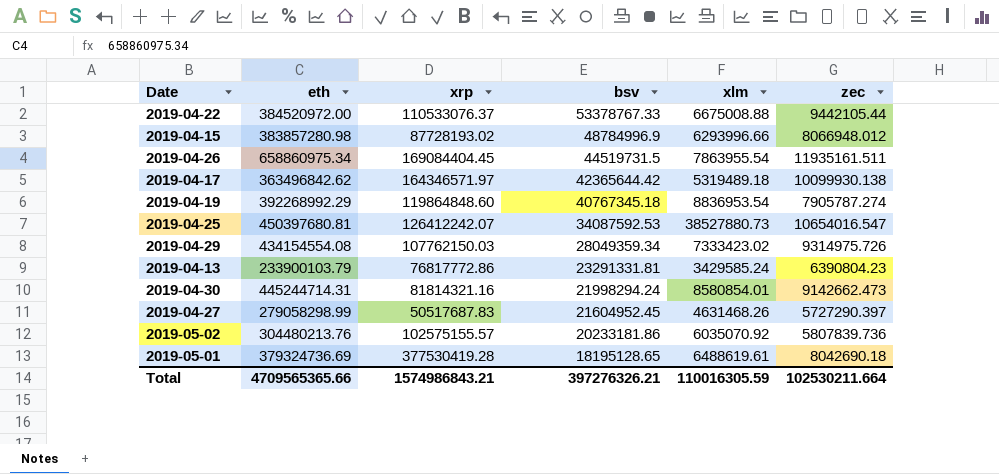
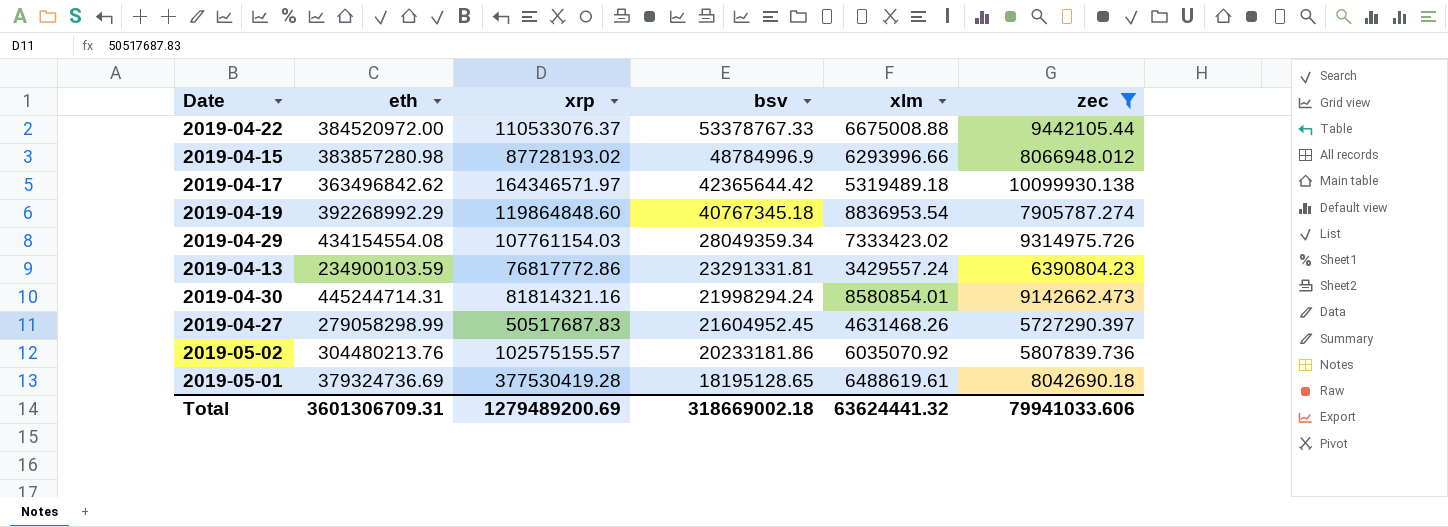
filter: none -> zec <= 10099930.138
2019-04-29 | xrp: 107762150.03 -> 107761154.03
2019-04-13 | eth: 233900103.79 -> 234900103.59
2019-04-13 | xlm: 3429585.24 -> 3429557.24
Total | eth: 4709565365.66 -> 3601306709.31
Total | xrp: 1574986843.21 -> 1279489200.69
Total | bsv: 397276326.21 -> 318669002.18
Total | xlm: 110016305.59 -> 63624441.32
Total | zec: 102530211.664 -> 79941033.606

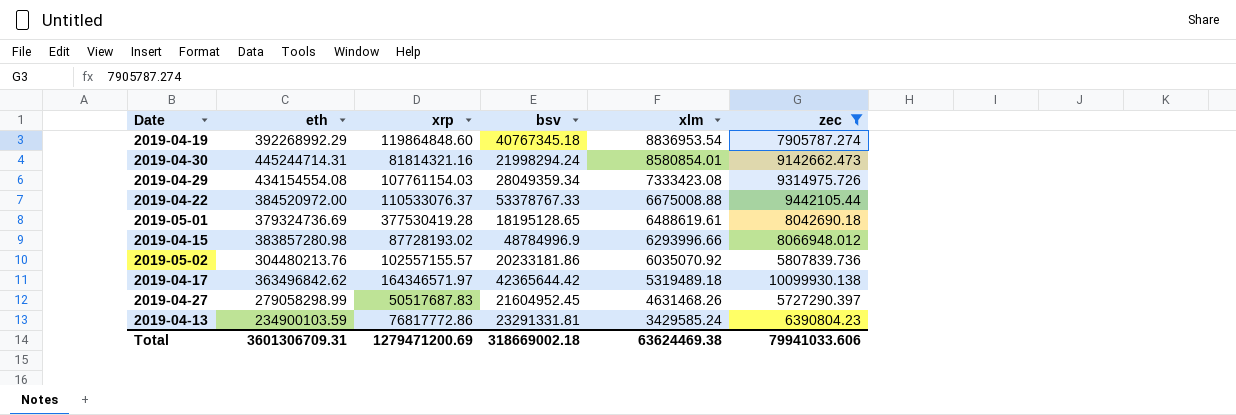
row order: bsv descending -> xlm descending
2019-04-29 | xlm: 7333423.02 -> 7333423.08
2019-05-02 | xrp: 102575155.57 -> 102557155.57
2019-04-13 | xlm: 3429557.24 -> 3429585.24
Total | xrp: 1279489200.69 -> 1279471200.69
Total | xlm: 63624441.32 -> 63624469.38

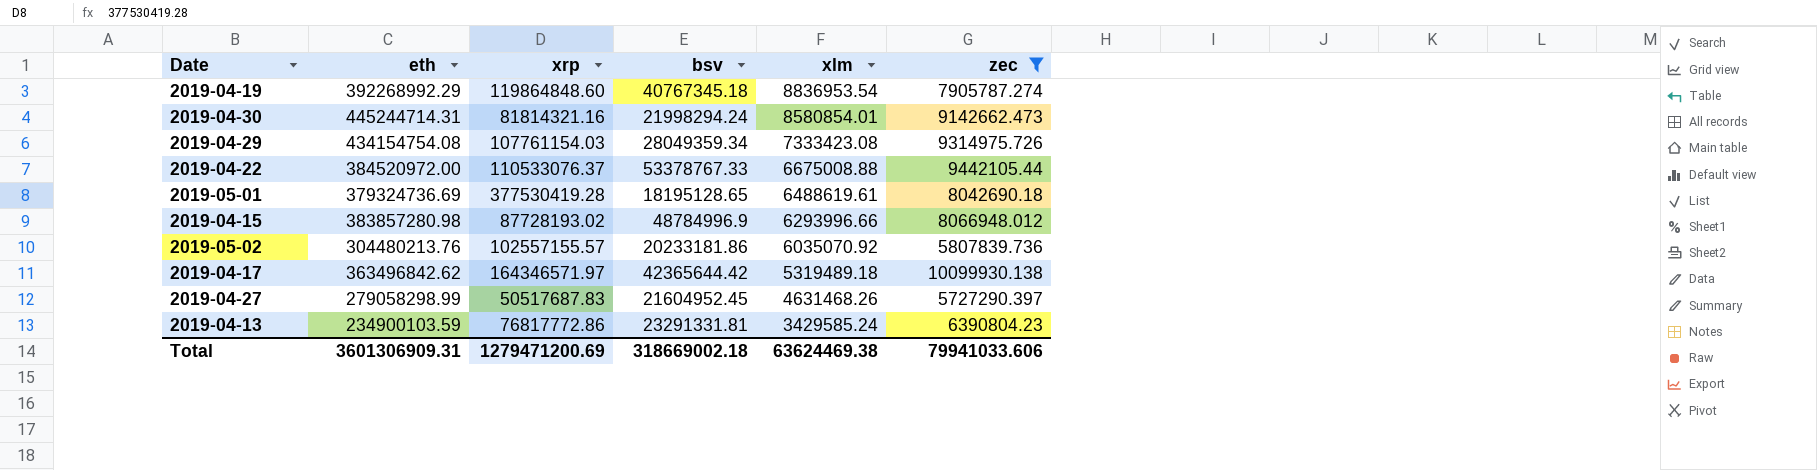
2019-04-29 | eth: 434154554.08 -> 434154754.08
Total | eth: 3601306709.31 -> 3601306909.31

